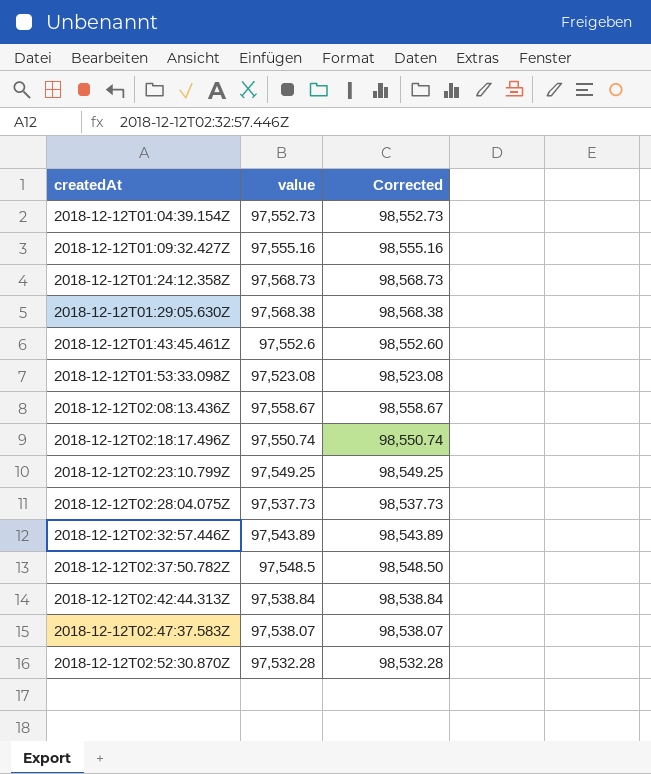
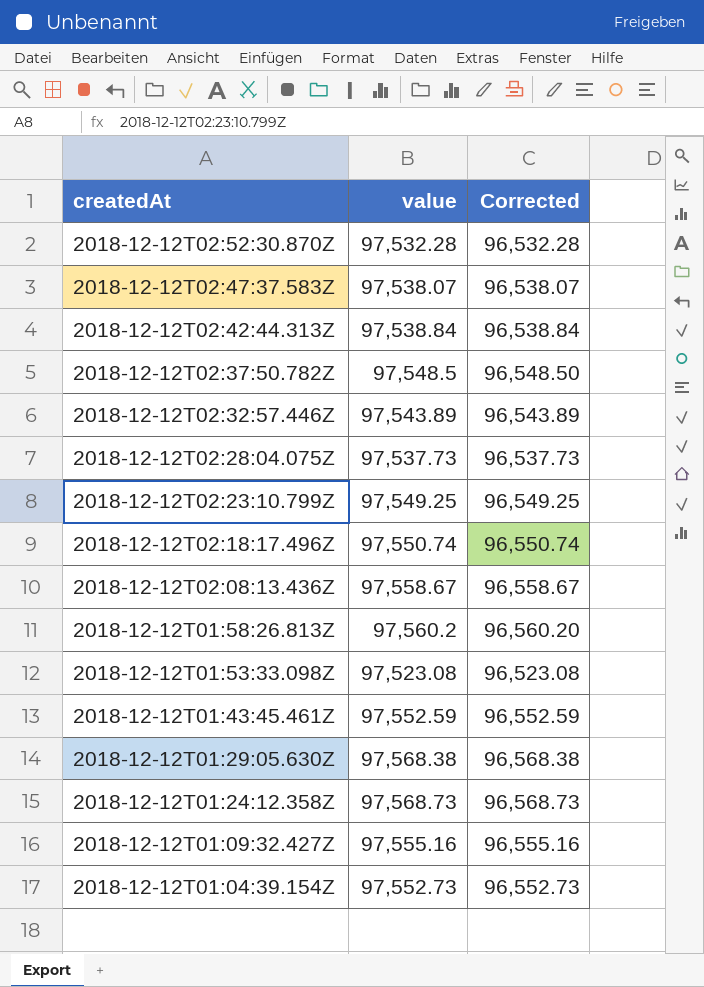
row order: createdAt ascending -> createdAt descending
column Corrected | formula: [value] + 1000 -> [value] - 1000
row 2018-12-12T01:58:26.813Z: none -> 97,560.2 | 96,560.20
2018-12-12T01:43:45.461Z | value: 97,552.6 -> 97,552.59

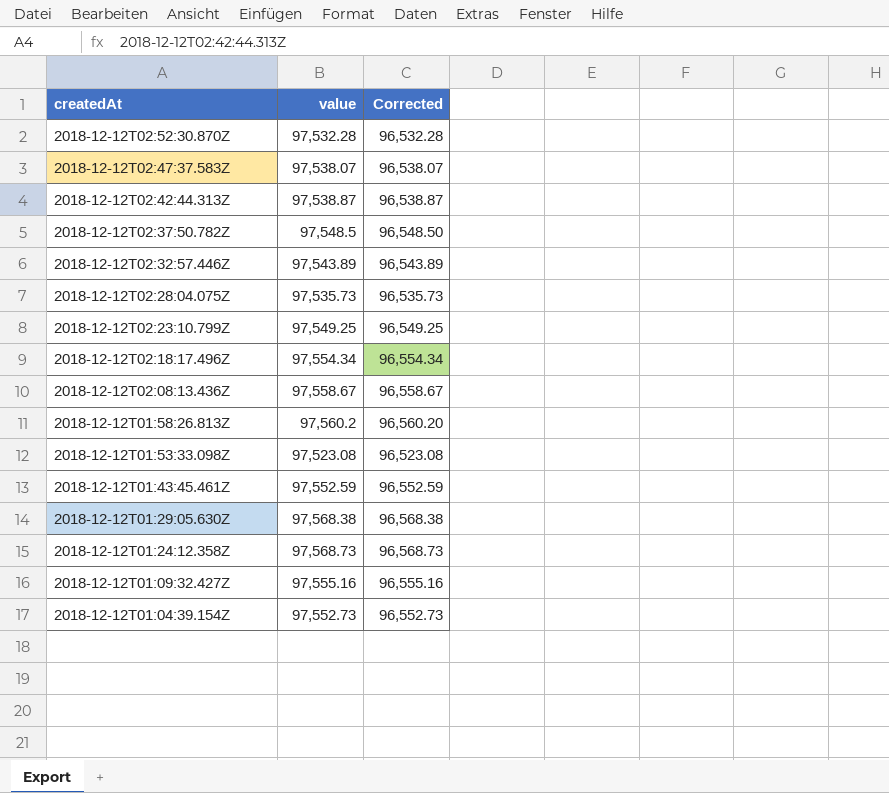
2018-12-12T02:42:44.313Z | value: 97,538.84 -> 97,538.87
2018-12-12T02:42:44.313Z | Corrected: 96,538.84 -> 96,538.87
2018-12-12T02:28:04.075Z | value: 97,537.73 -> 97,535.73
2018-12-12T02:28:04.075Z | Corrected: 96,537.73 -> 96,535.73
2018-12-12T02:18:17.496Z | value: 97,550.74 -> 97,554.34
2018-12-12T02:18:17.496Z | Corrected: 96,550.74 -> 96,554.34

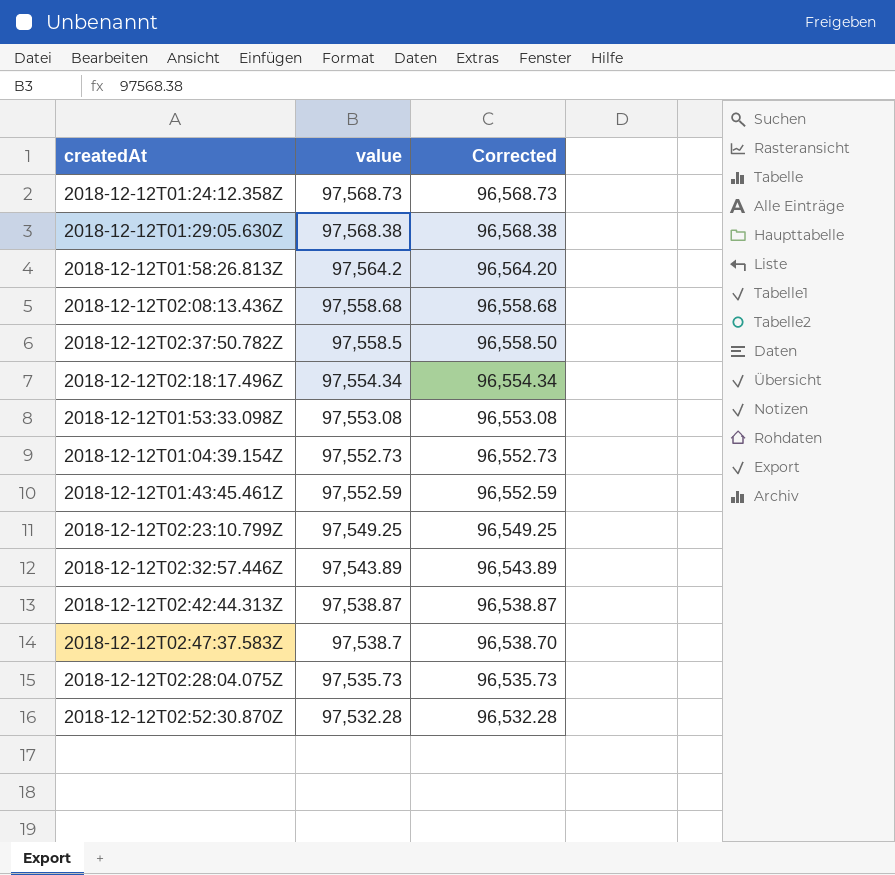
row order: createdAt descending -> value descending
row 2018-12-12T01:09:32.427Z: 97,555.16 | 96,555.16 -> none
2018-12-12T01:58:26.813Z | value: 97,560.2 -> 97,564.2
2018-12-12T01:58:26.813Z | Corrected: 96,560.20 -> 96,564.20
2018-12-12T02:08:13.436Z | value: 97,558.67 -> 97,558.68
2018-12-12T02:08:13.436Z | Corrected: 96,558.67 -> 96,558.68
2018-12-12T02:37:50.782Z | value: 97,548.5 -> 97,558.5
2018-12-12T02:37:50.782Z | Corrected: 96,548.50 -> 96,558.50
2018-12-12T01:53:33.098Z | value: 97,523.08 -> 97,553.08
2018-12-12T01:53:33.098Z | Corrected: 96,523.08 -> 96,553.08
2018-12-12T02:47:37.583Z | value: 97,538.07 -> 97,538.7
2018-12-12T02:47:37.583Z | Corrected: 96,538.07 -> 96,538.70

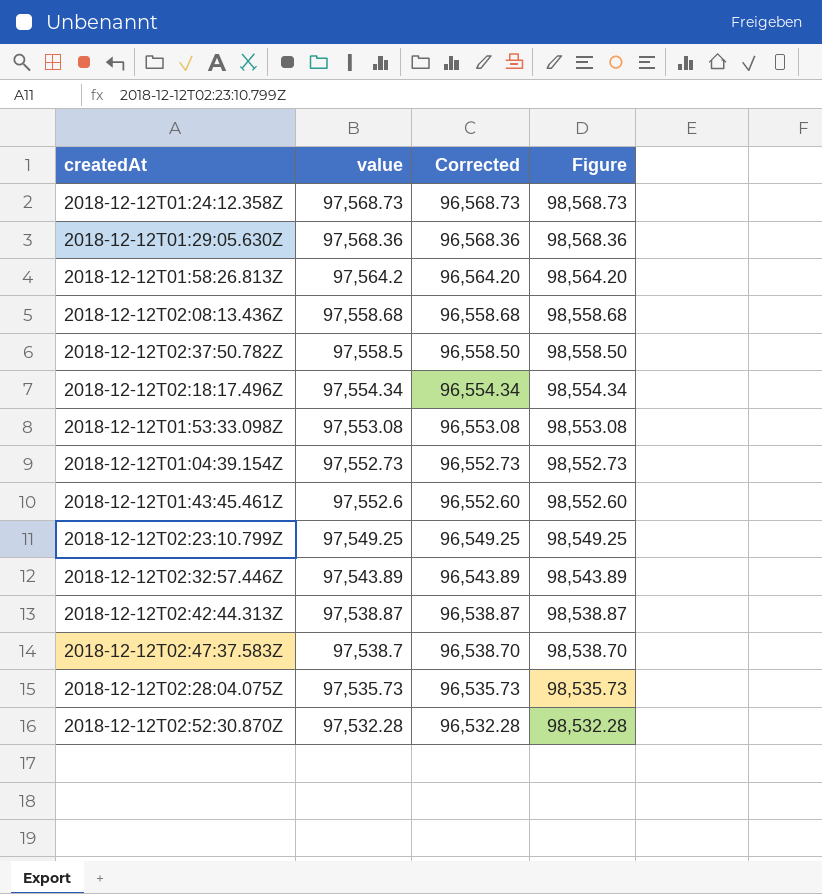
column Figure | formula: none -> [value] + 1000
2018-12-12T01:29:05.630Z | value: 97,568.38 -> 97,568.36
2018-12-12T01:29:05.630Z | Corrected: 96,568.38 -> 96,568.36
2018-12-12T01:43:45.461Z | value: 97,552.59 -> 97,552.6
2018-12-12T01:43:45.461Z | Corrected: 96,552.59 -> 96,552.60

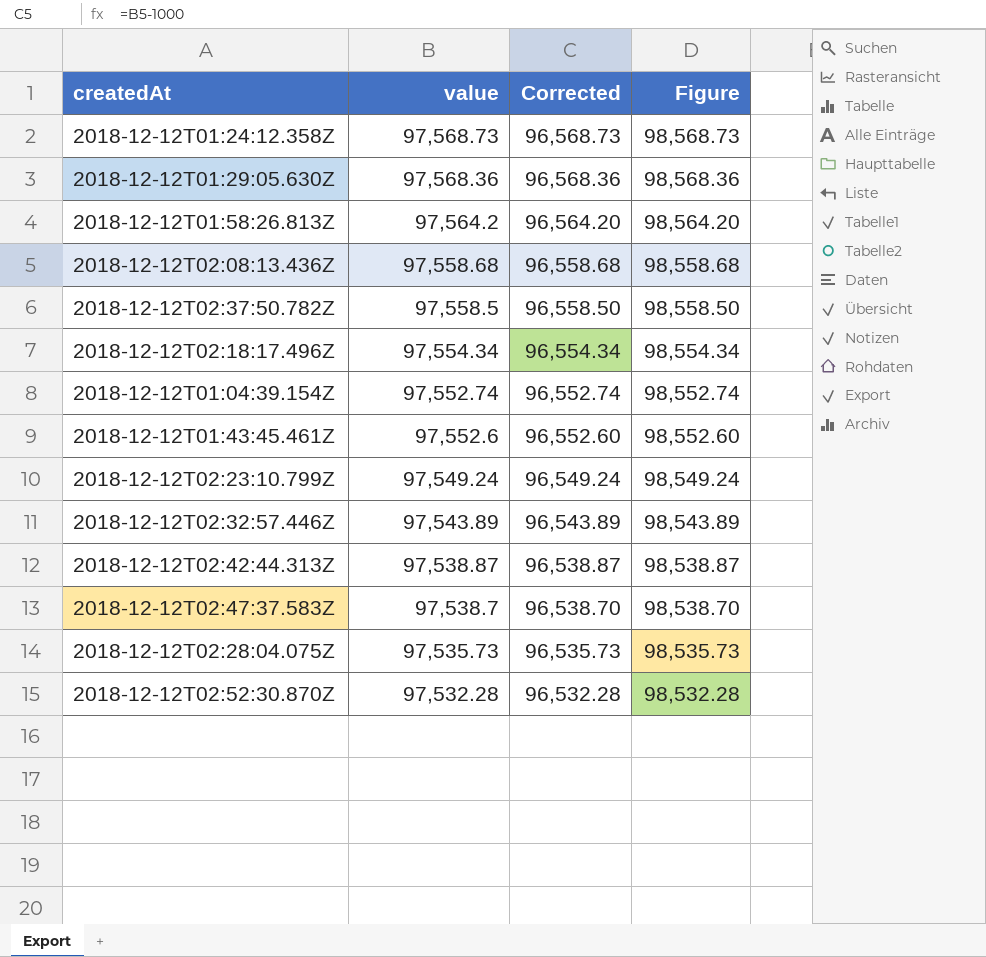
row 2018-12-12T01:53:33.098Z: 97,553.08 | 96,553.08 | 98,553.08 -> none
2018-12-12T01:04:39.154Z | value: 97,552.73 -> 97,552.74
2018-12-12T01:04:39.154Z | Corrected: 96,552.73 -> 96,552.74
2018-12-12T01:04:39.154Z | Figure: 98,552.73 -> 98,552.74
2018-12-12T02:23:10.799Z | value: 97,549.25 -> 97,549.24
2018-12-12T02:23:10.799Z | Corrected: 96,549.25 -> 96,549.24
2018-12-12T02:23:10.799Z | Figure: 98,549.25 -> 98,549.24

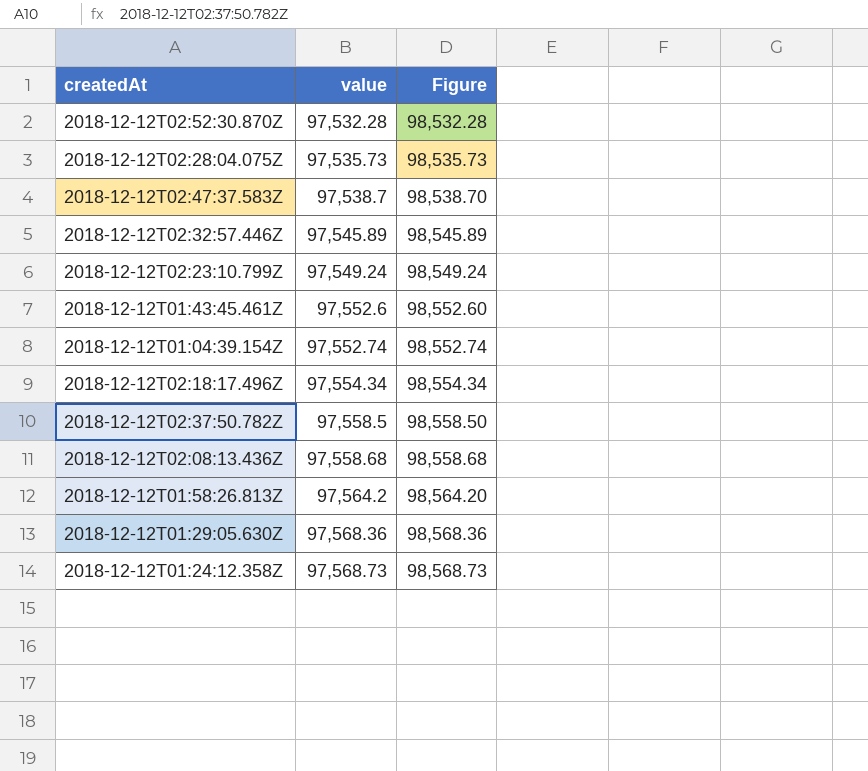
row order: value descending -> value ascending
column Corrected | formula: [value] - 1000 -> none
row 2018-12-12T02:42:44.313Z: 97,538.87 | 96,538.87 | 98,538.87 -> none
2018-12-12T02:32:57.446Z | value: 97,543.89 -> 97,545.89
2018-12-12T02:32:57.446Z | Figure: 98,543.89 -> 98,545.89

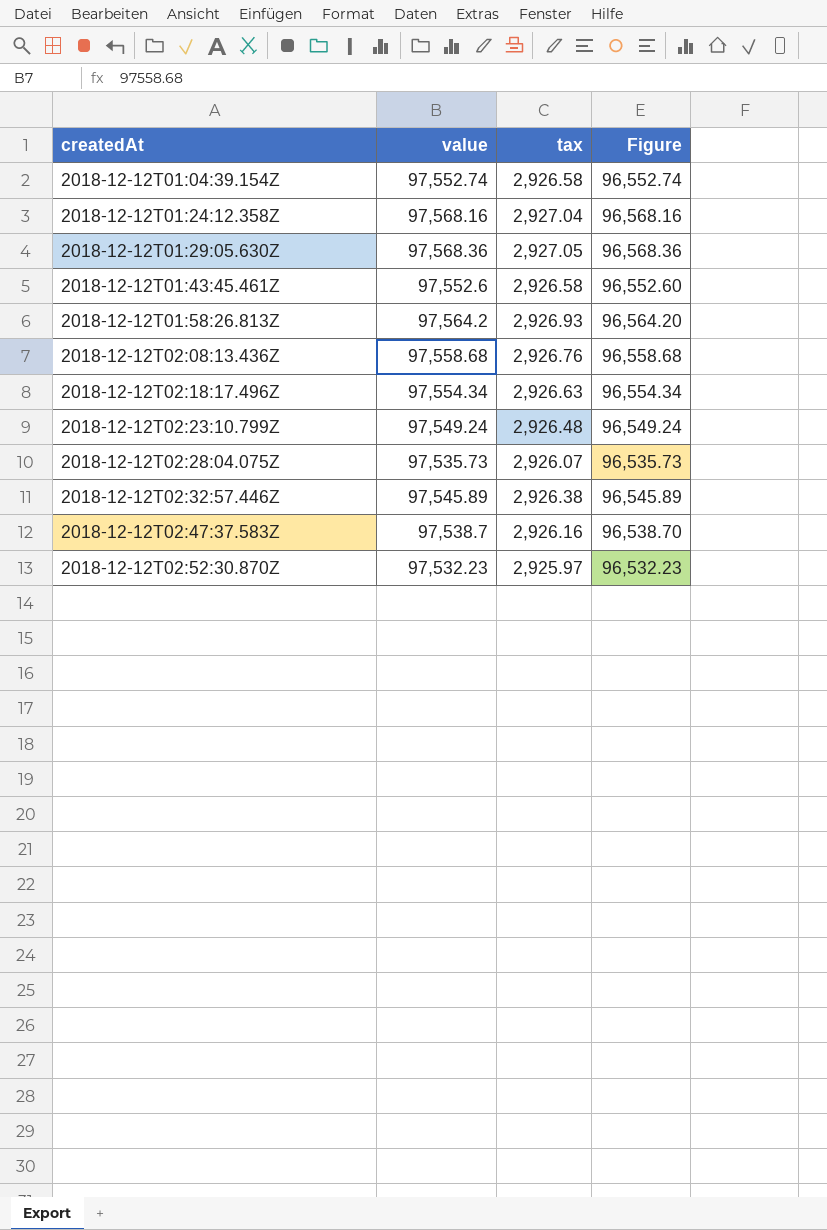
row order: value ascending -> createdAt ascending
column tax | formula: none -> [value] * 0.03
column Figure | formula: [value] + 1000 -> [value] - 1000
row 2018-12-12T02:37:50.782Z: 97,558.5 | 98,558.50 -> none
2018-12-12T01:24:12.358Z | value: 97,568.73 -> 97,568.16
2018-12-12T02:52:30.870Z | value: 97,532.28 -> 97,532.23

